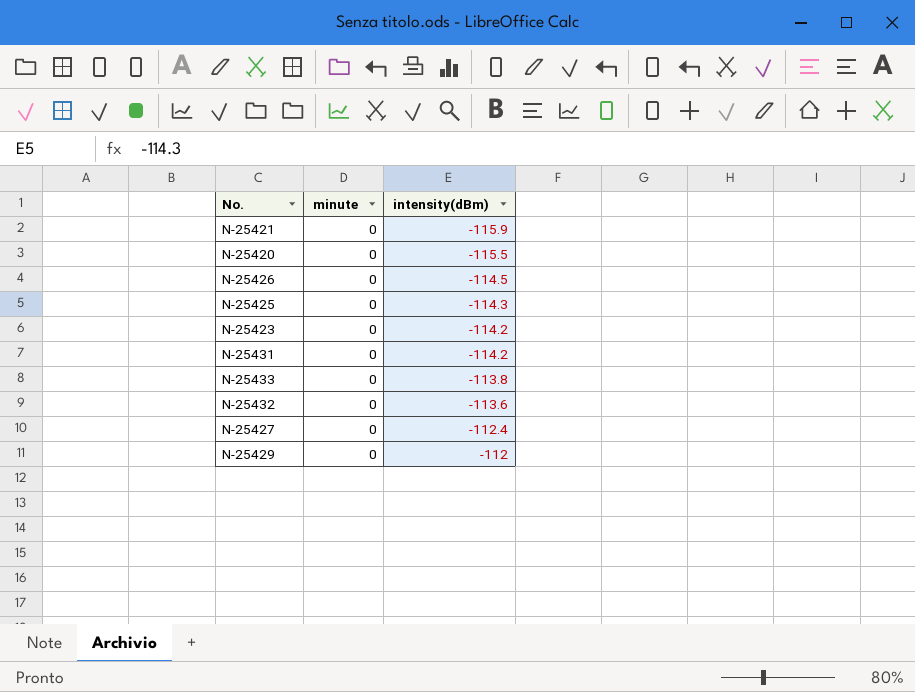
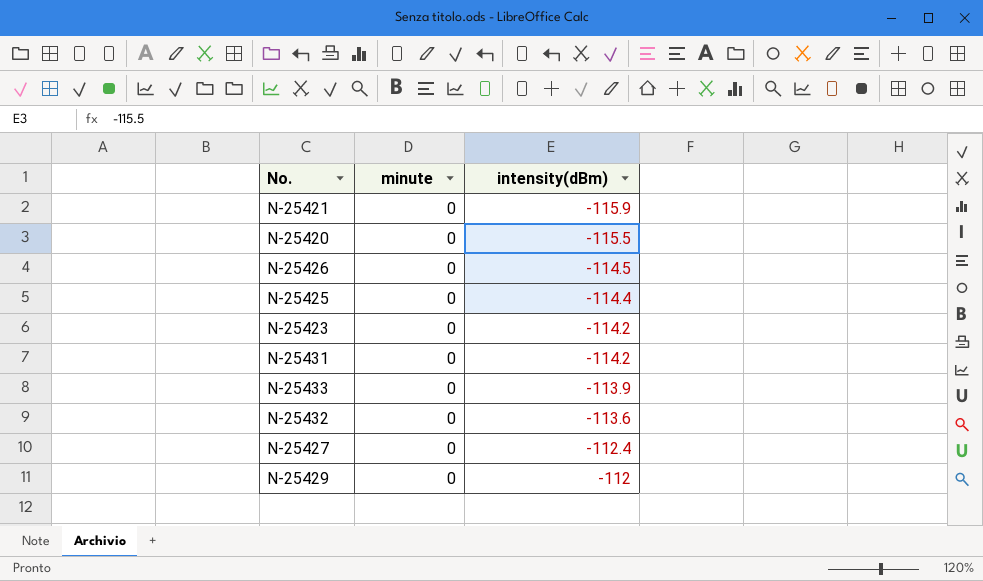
N-25425 | intensity(dBm): -114.3 -> -114.4
N-25433 | intensity(dBm): -113.8 -> -113.9

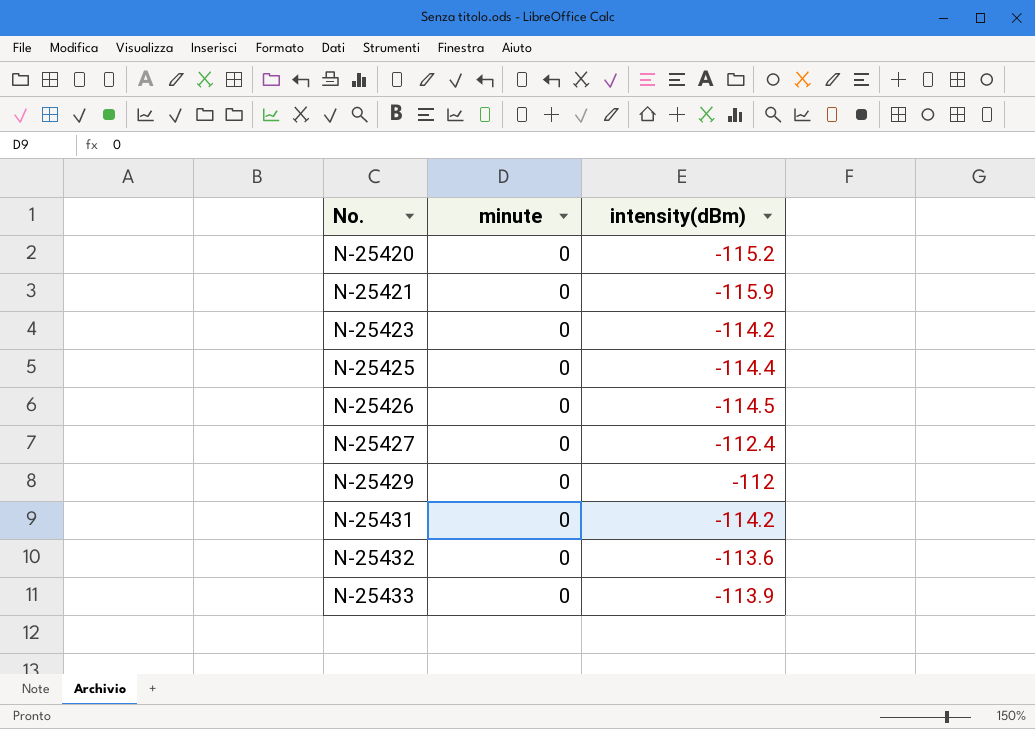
row order: intensity(dBm) ascending -> No. ascending
N-25420 | intensity(dBm): -115.5 -> -115.2

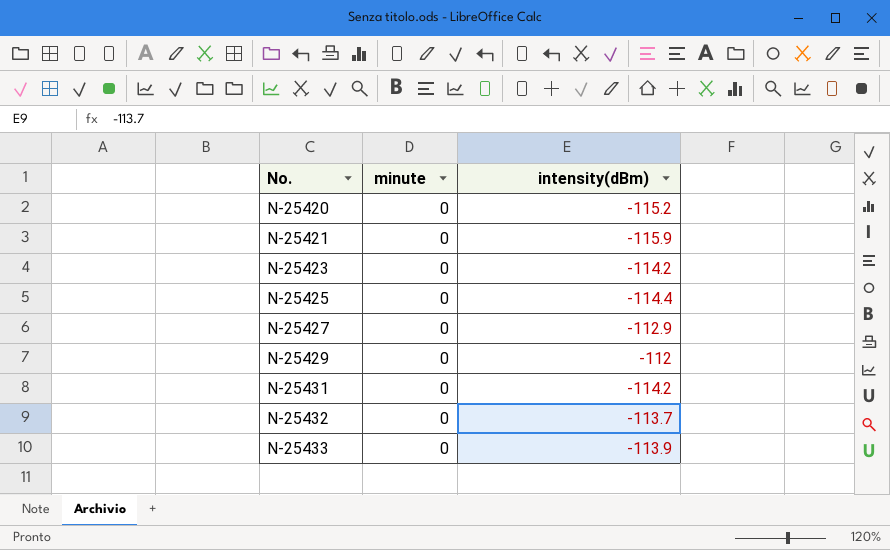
row N-25426: 0 | -114.5 -> none
N-25427 | intensity(dBm): -112.4 -> -112.9
N-25432 | intensity(dBm): -113.6 -> -113.7

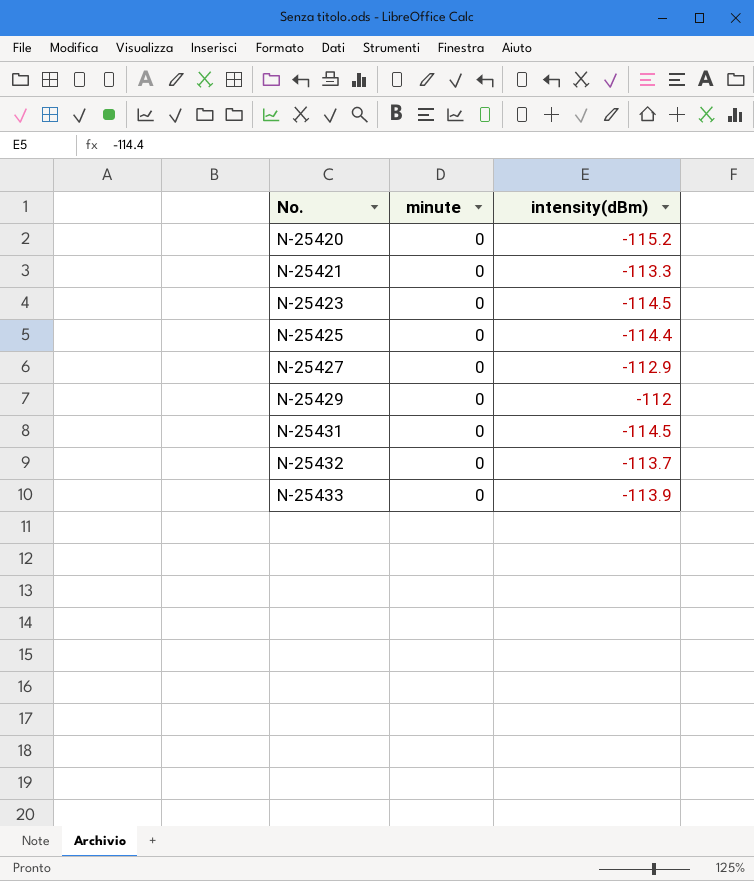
N-25421 | intensity(dBm): -115.9 -> -113.3
N-25423 | intensity(dBm): -114.2 -> -114.5
N-25431 | intensity(dBm): -114.2 -> -114.5

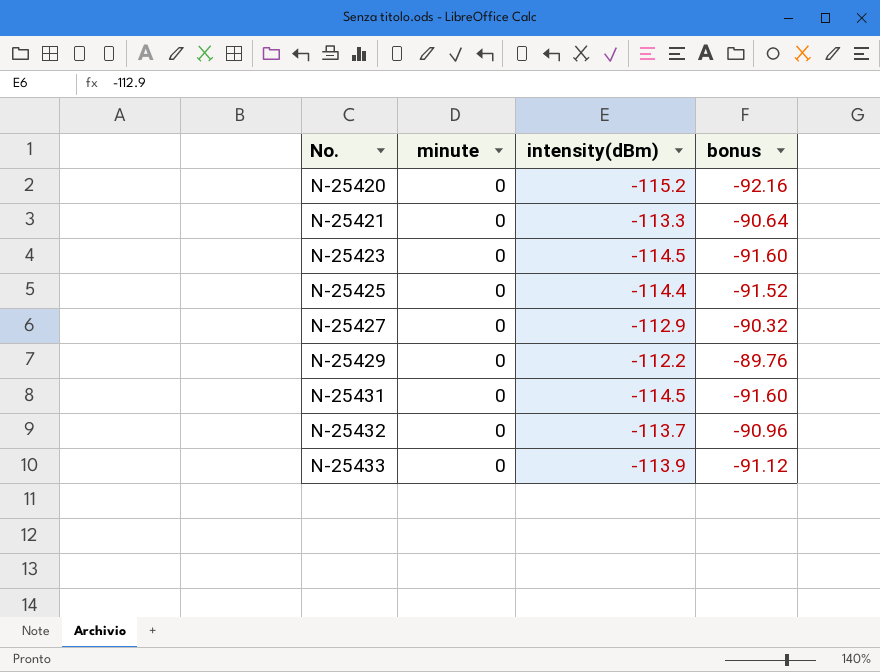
column bonus | formula: none -> [intensity(dBm)] * 0.8
N-25429 | intensity(dBm): -112 -> -112.2

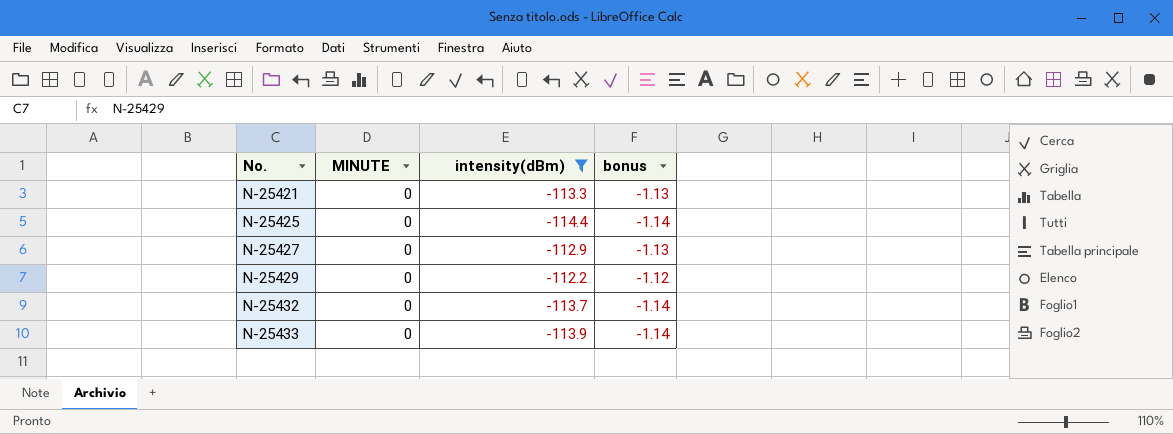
filter: none -> intensity(dBm) >= -114.4
column name: minute -> MINUTE
column bonus | formula: [intensity(dBm)] * 0.8 -> [intensity(dBm)] * 0.01

